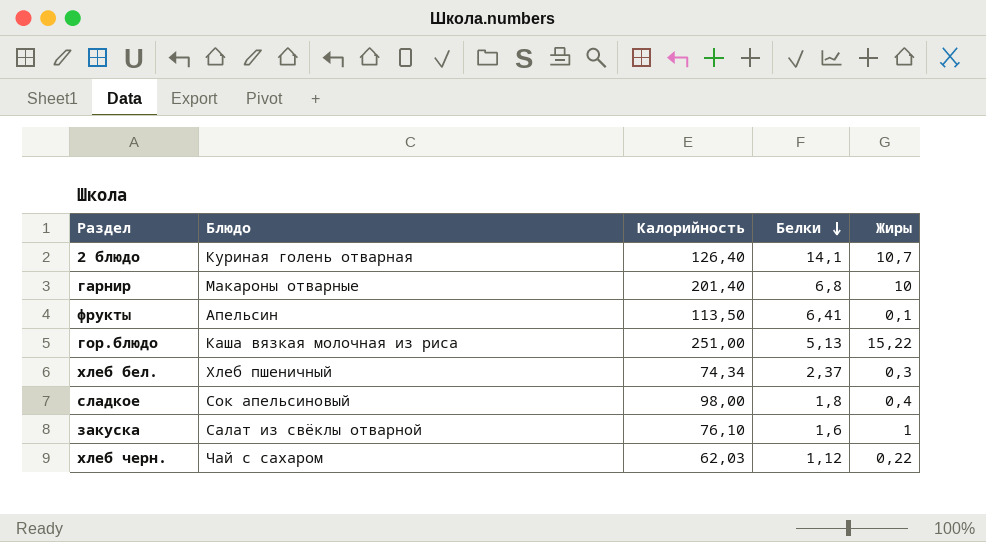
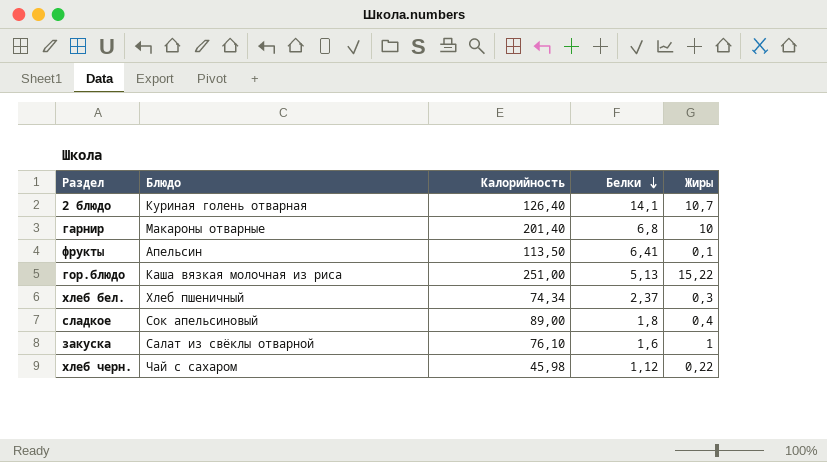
сладкое | Калорийность: 98,00 -> 89,00
хлеб черн. | Калорийность: 62,03 -> 45,98

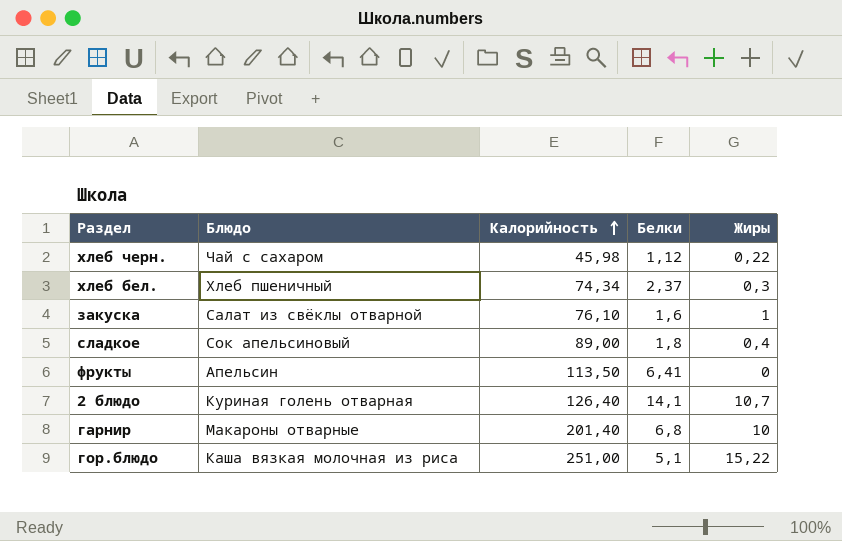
row order: Белки descending -> Калорийность ascending
фрукты | Жиры: 0,1 -> 0
гор.блюдо | Белки: 5,13 -> 5,1

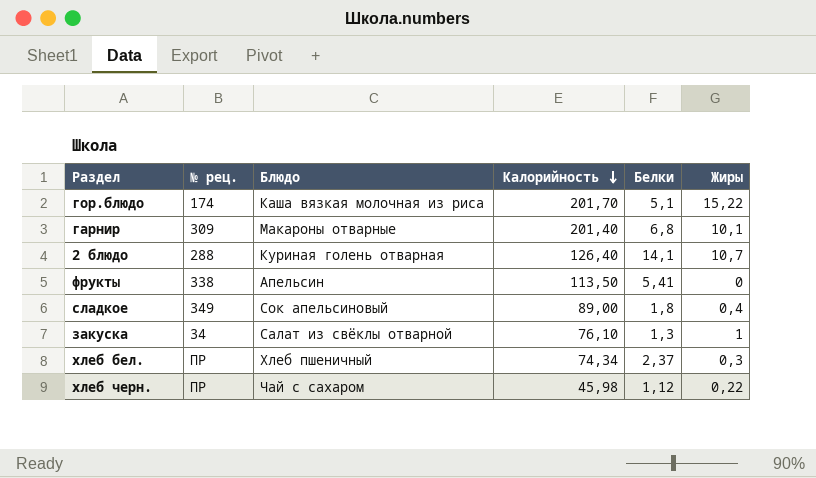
row order: Калорийность ascending -> Калорийность descending
column № рец. | position: none -> 2
гор.блюдо | Калорийность: 251,00 -> 201,70
гарнир | Жиры: 10 -> 10,1
фрукты | Белки: 6,41 -> 5,41
закуска | Белки: 1,6 -> 1,3

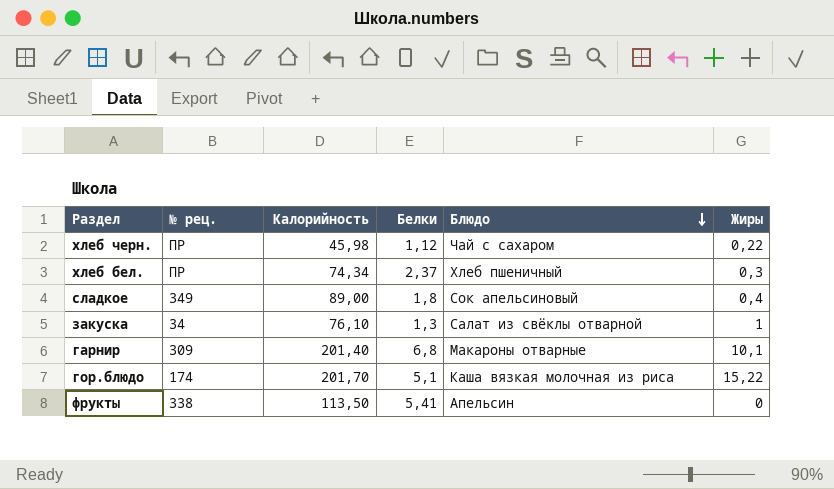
row order: Калорийность descending -> Блюдо descending
column Блюдо | position: 3 -> 5
row 2 блюдо: 288 | Куриная голень отварная | 126,40 | 14,1 | 10,7 -> none

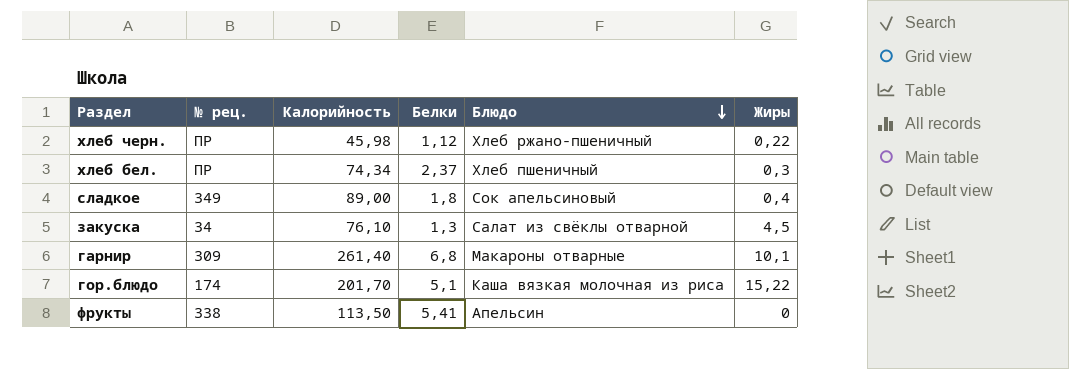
хлеб черн. | Блюдо: Чай с сахаром -> Хлеб ржано-пшеничный
закуска | Жиры: 1 -> 4,5
гарнир | Калорийность: 201,40 -> 261,40

